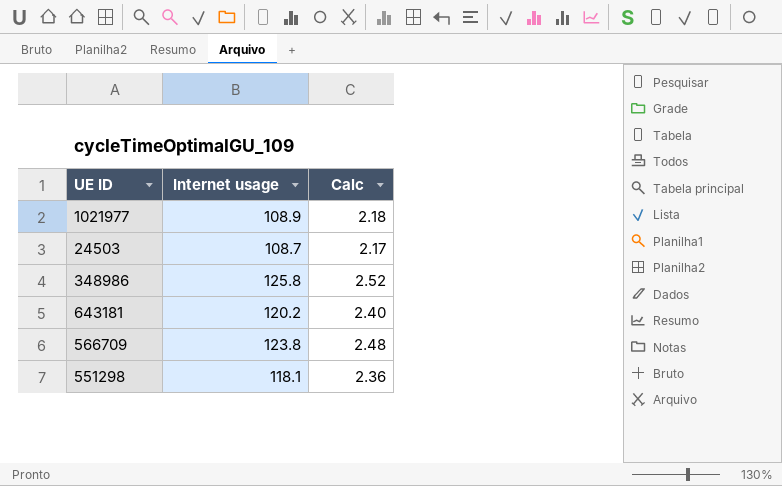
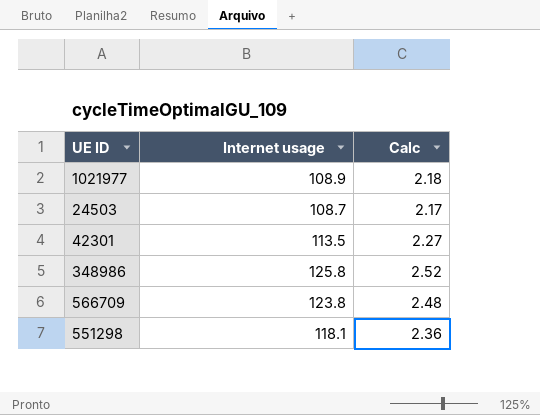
row 643181: 120.2 | 2.40 -> none
row 42301: none -> 113.5 | 2.27

